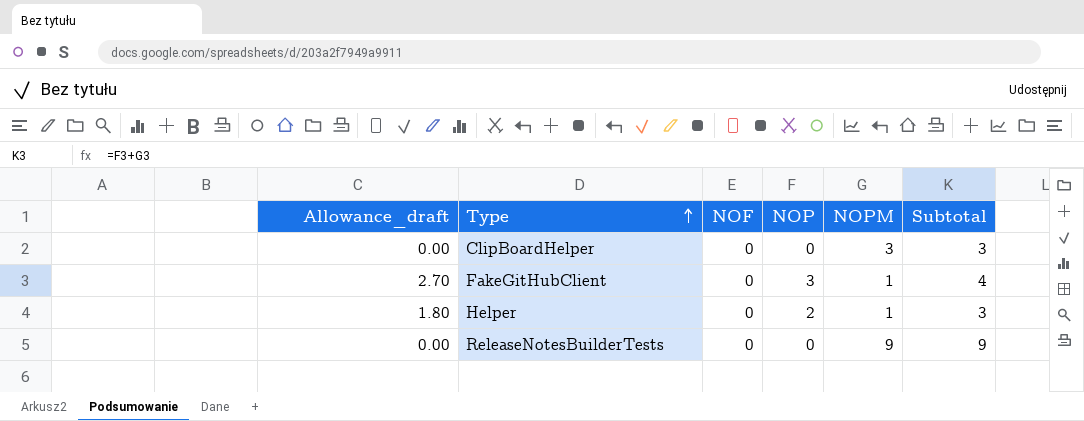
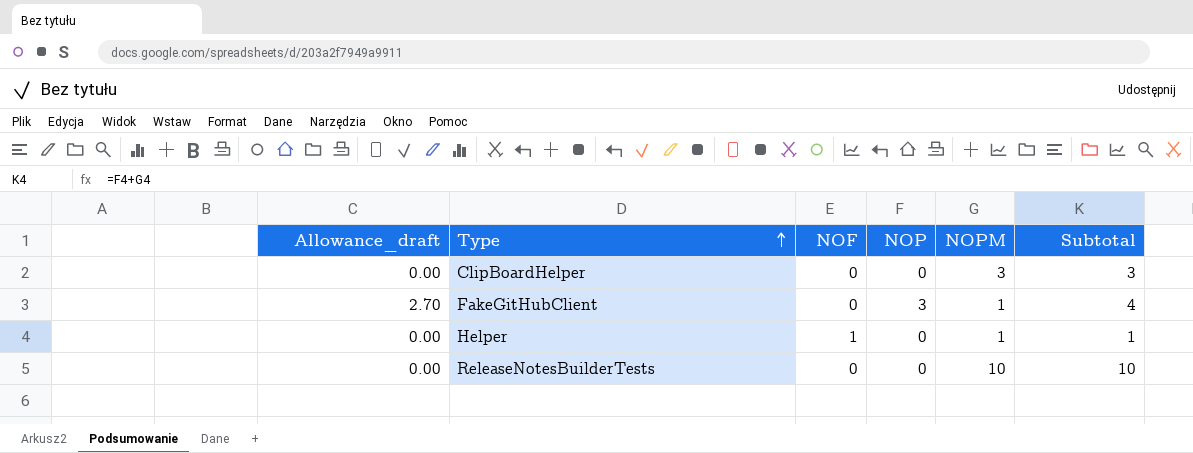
Helper | Allowance_draft: 1.80 -> 0.00
Helper | NOF: 0 -> 1
Helper | NOP: 2 -> 0
Helper | Subtotal: 3 -> 1
ReleaseNotesBuilderTests | NOPM: 9 -> 10
ReleaseNotesBuilderTests | Subtotal: 9 -> 10

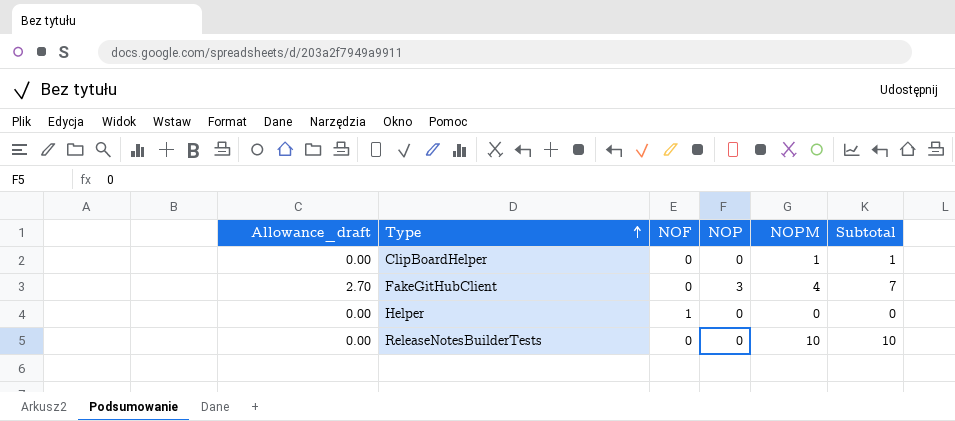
ClipBoardHelper | NOPM: 3 -> 1
ClipBoardHelper | Subtotal: 3 -> 1
FakeGitHubClient | NOPM: 1 -> 4
FakeGitHubClient | Subtotal: 4 -> 7
Helper | NOPM: 1 -> 0
Helper | Subtotal: 1 -> 0

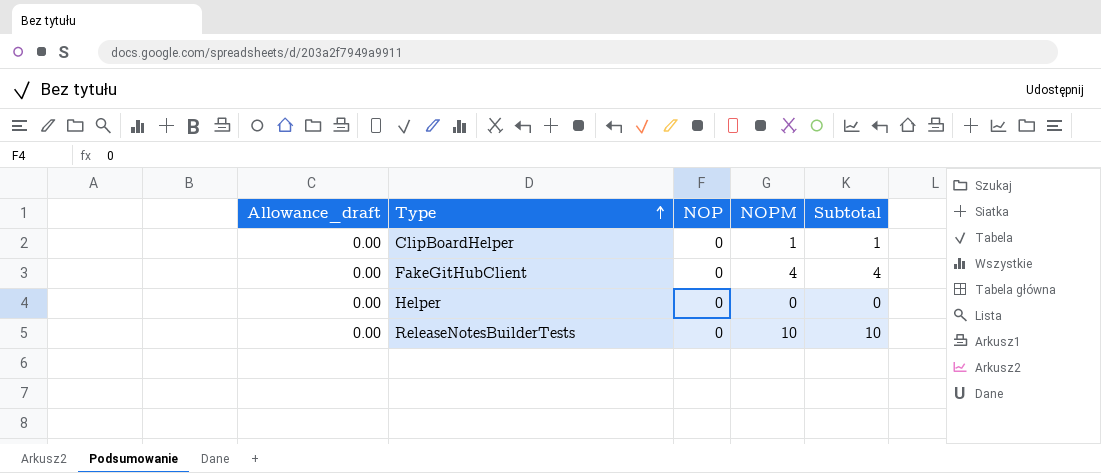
column NOF | position: 3 -> none
FakeGitHubClient | Allowance_draft: 2.70 -> 0.00
FakeGitHubClient | NOP: 3 -> 0
FakeGitHubClient | Subtotal: 7 -> 4

